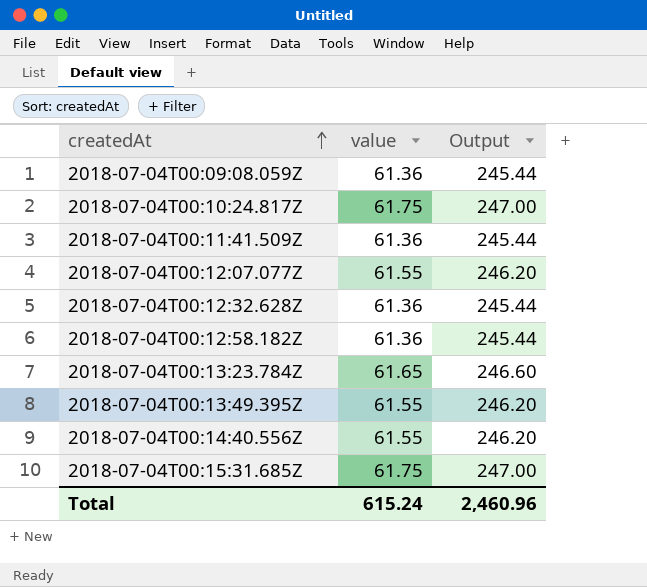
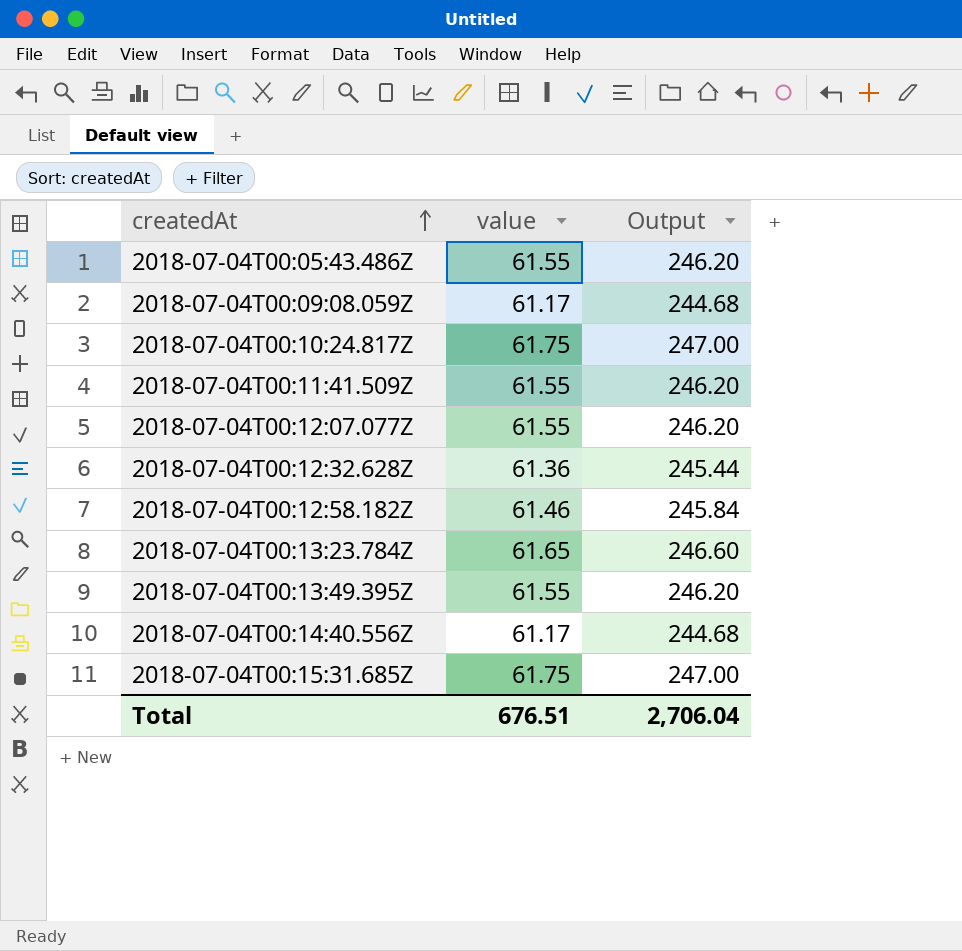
row 2018-07-04T00:05:43.486Z: none -> 61.55 | 246.20
2018-07-04T00:09:08.059Z | value: 61.36 -> 61.17
2018-07-04T00:09:08.059Z | Output: 245.44 -> 244.68
2018-07-04T00:11:41.509Z | value: 61.36 -> 61.55
2018-07-04T00:11:41.509Z | Output: 245.44 -> 246.20
2018-07-04T00:12:58.182Z | value: 61.36 -> 61.46
2018-07-04T00:12:58.182Z | Output: 245.44 -> 245.84
2018-07-04T00:14:40.556Z | value: 61.55 -> 61.17
2018-07-04T00:14:40.556Z | Output: 246.20 -> 244.68
Total | value: 615.24 -> 676.51
Total | Output: 2,460.96 -> 2,706.04

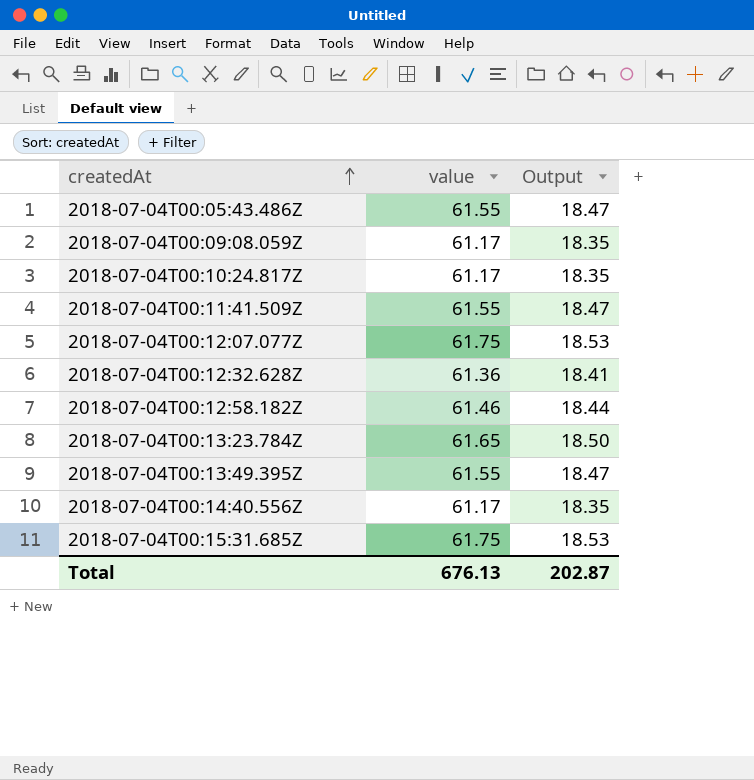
column Output | formula: [value] * 4 -> [value] * 0.3
2018-07-04T00:10:24.817Z | value: 61.75 -> 61.17
2018-07-04T00:12:07.077Z | value: 61.55 -> 61.75
Total | value: 676.51 -> 676.13
Total | Output: 2,706.04 -> 202.87

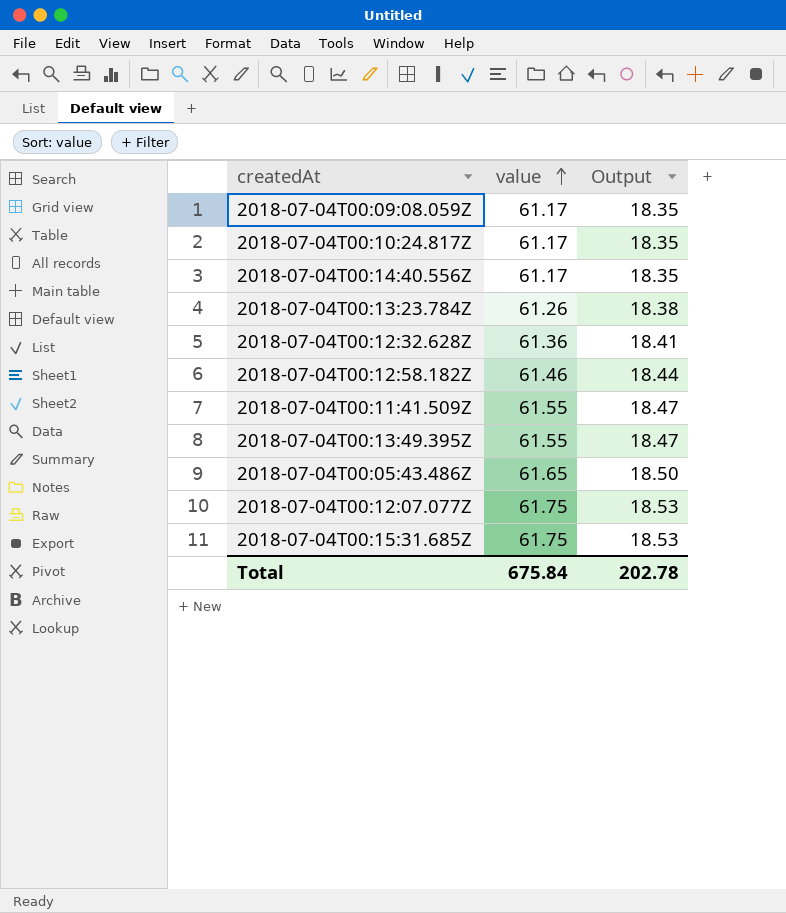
row order: createdAt ascending -> value ascending
2018-07-04T00:13:23.784Z | value: 61.65 -> 61.26
2018-07-04T00:13:23.784Z | Output: 18.50 -> 18.38
2018-07-04T00:05:43.486Z | value: 61.55 -> 61.65
2018-07-04T00:05:43.486Z | Output: 18.47 -> 18.50
Total | value: 676.13 -> 675.84
Total | Output: 202.87 -> 202.78

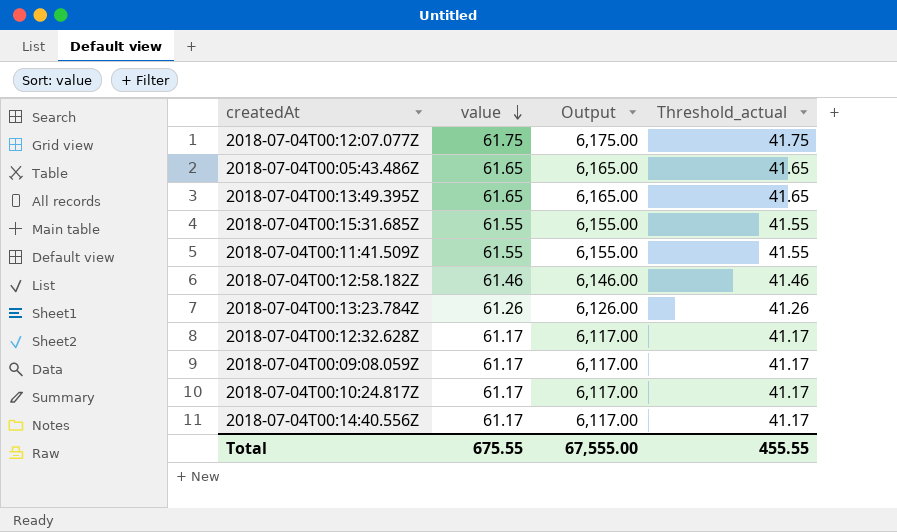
row order: value ascending -> value descending
column Output | formula: [value] * 0.3 -> [value] * 100
column Threshold_actual | formula: none -> [value] - 20
2018-07-04T00:13:49.395Z | value: 61.55 -> 61.65
2018-07-04T00:15:31.685Z | value: 61.75 -> 61.55
2018-07-04T00:12:32.628Z | value: 61.36 -> 61.17
Total | value: 675.84 -> 675.55
Total | Output: 202.78 -> 67,555.00

